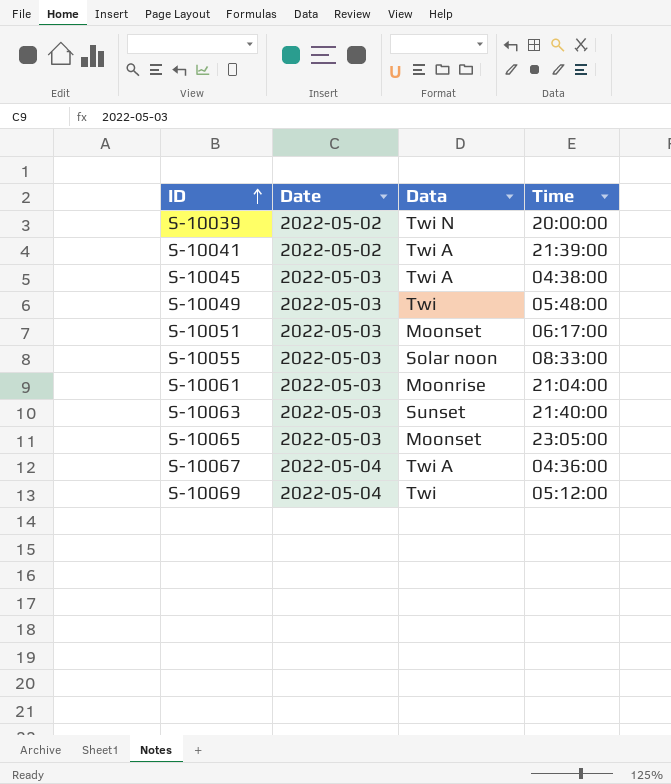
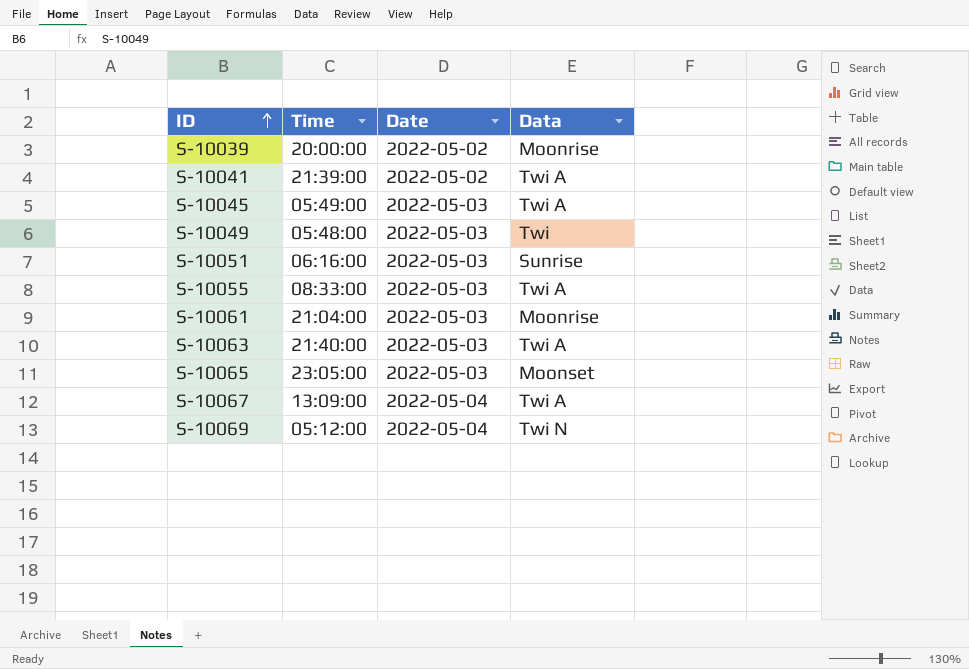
column Time | position: 4 -> 2
S-10039 | Data: Twi N -> Moonrise
S-10045 | Time: 04:38:00 -> 05:49:00
S-10051 | Time: 06:17:00 -> 06:16:00
S-10051 | Data: Moonset -> Sunrise
S-10055 | Data: Solar noon -> Twi A
S-10063 | Data: Sunset -> Twi A
S-10067 | Time: 04:36:00 -> 13:09:00
S-10069 | Data: Twi -> Twi N

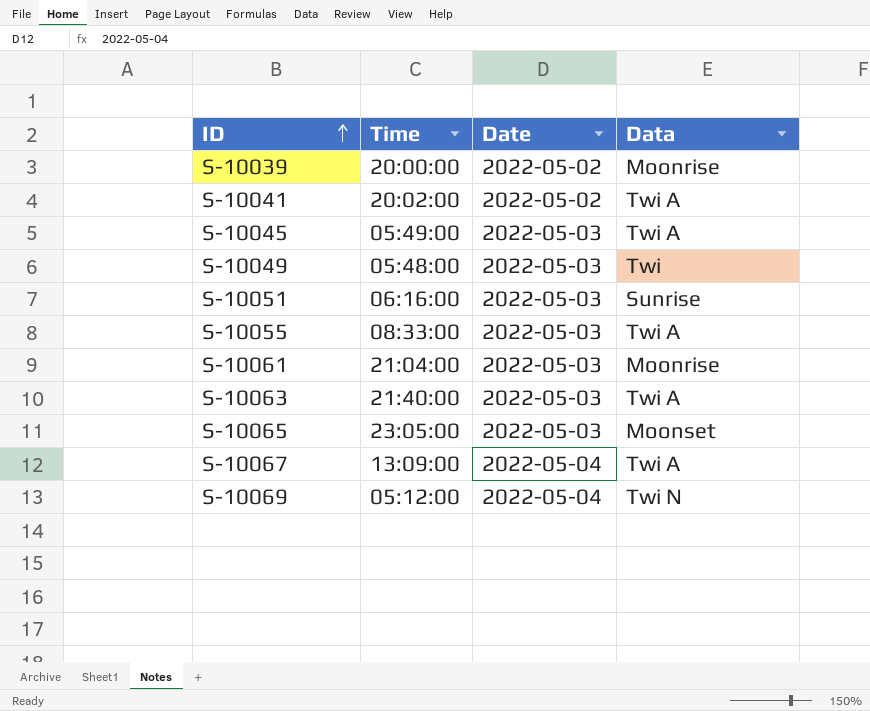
S-10041 | Time: 21:39:00 -> 20:02:00

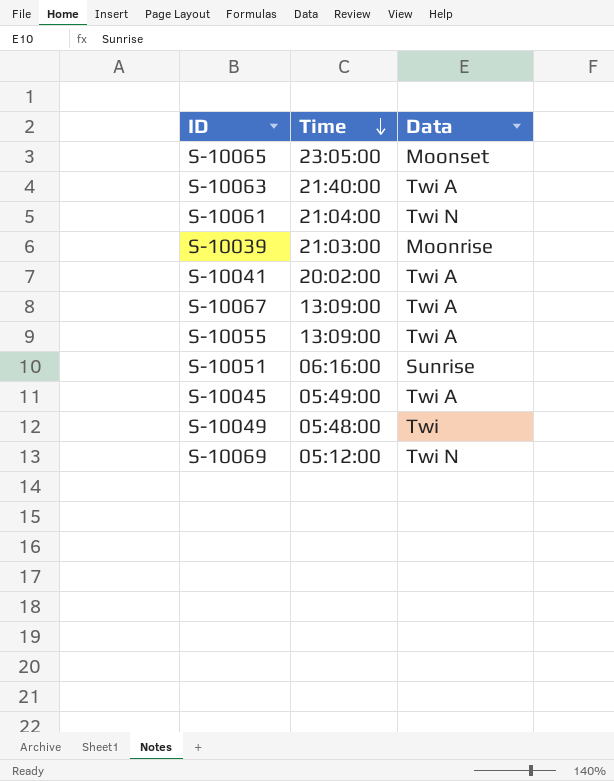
row order: ID ascending -> Time descending
column Date | position: 3 -> none
S-10061 | Data: Moonrise -> Twi N
S-10039 | Time: 20:00:00 -> 21:03:00
S-10055 | Time: 08:33:00 -> 13:09:00

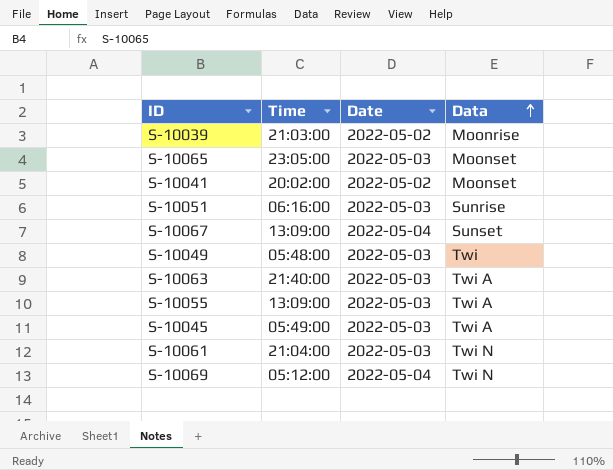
row order: Time descending -> Data ascending
column Date | position: none -> 3
S-10041 | Data: Twi A -> Moonset
S-10067 | Data: Twi A -> Sunset

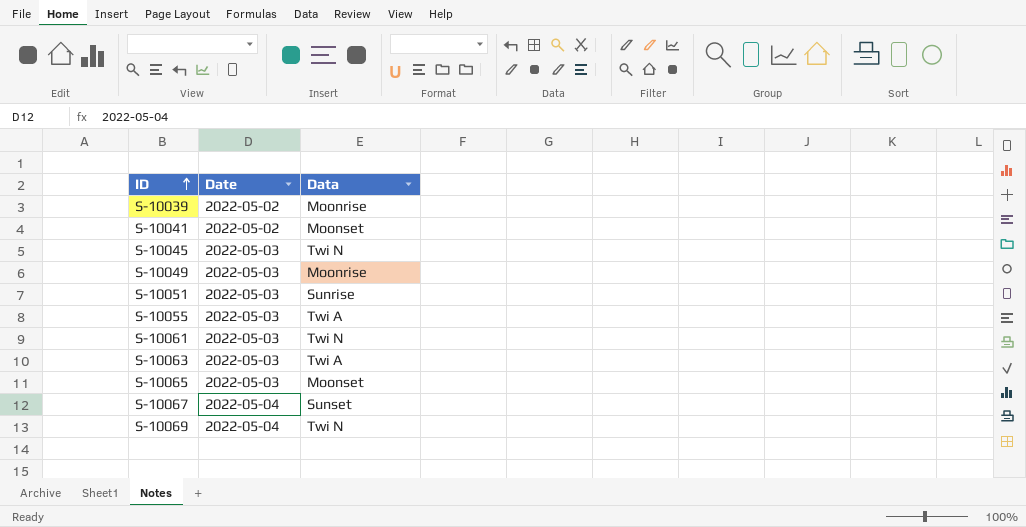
row order: Data ascending -> ID ascending
column Time | position: 2 -> none
S-10045 | Data: Twi A -> Twi N
S-10049 | Data: Twi -> Moonrise

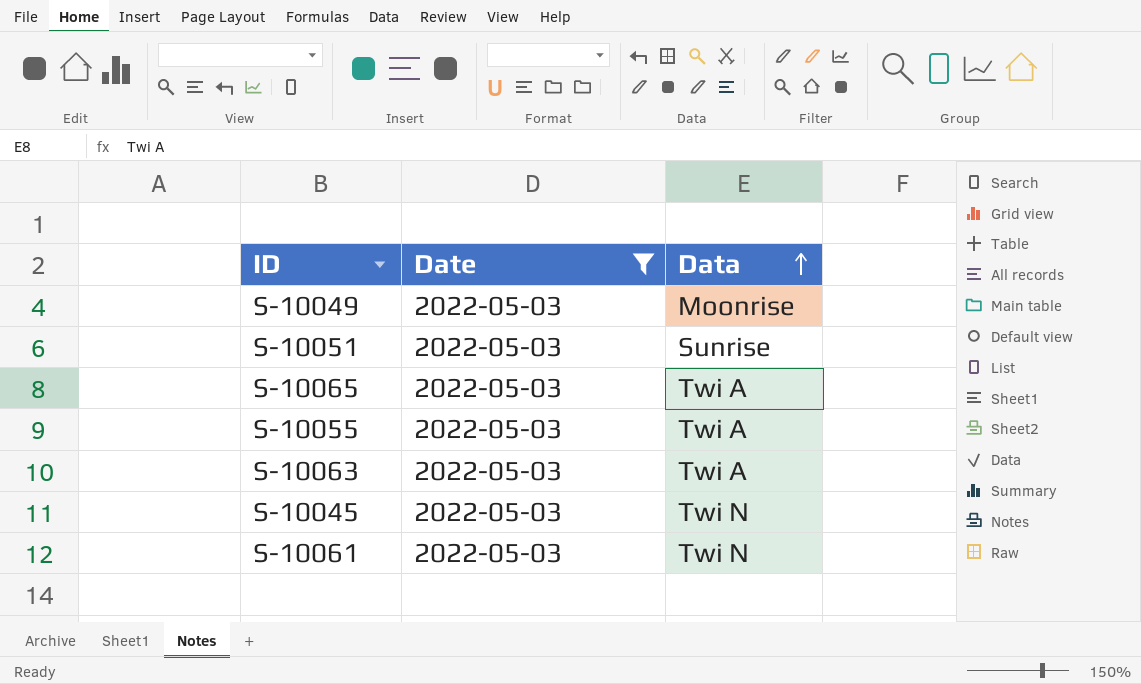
filter: none -> Date = 2022-05-03
row order: ID ascending -> Data ascending
S-10065 | Data: Moonset -> Twi A

